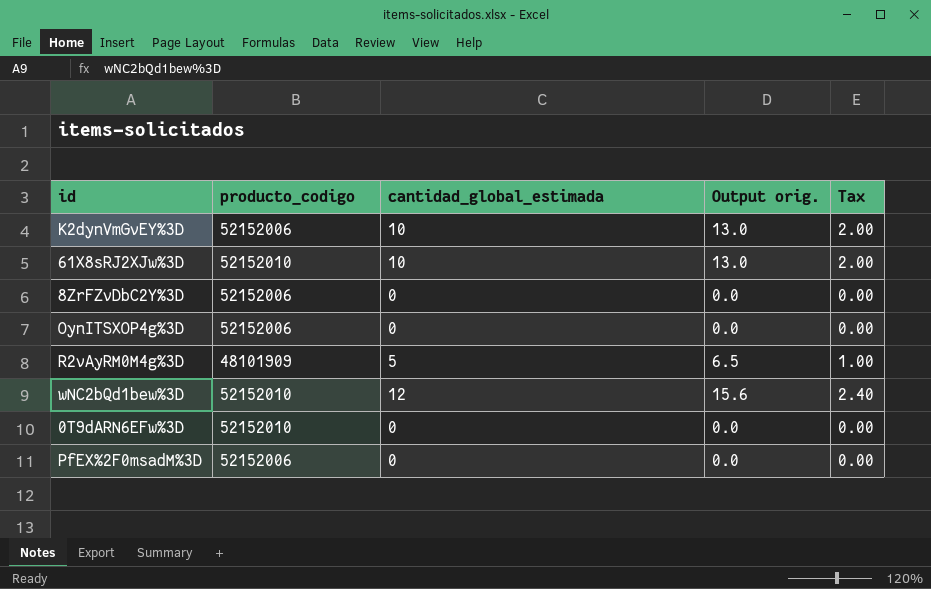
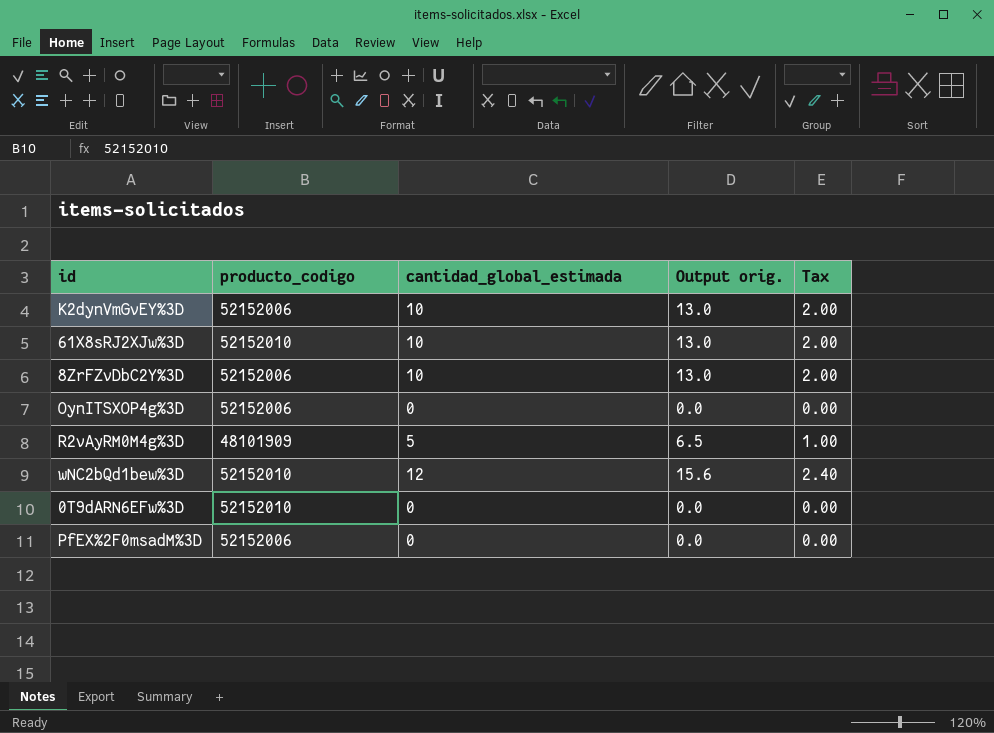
8ZrFZvDbC2Y%3D | cantidad_global_estimada: 0 -> 10
8ZrFZvDbC2Y%3D | Output orig.: 0.0 -> 13.0
8ZrFZvDbC2Y%3D | Tax: 0.00 -> 2.00

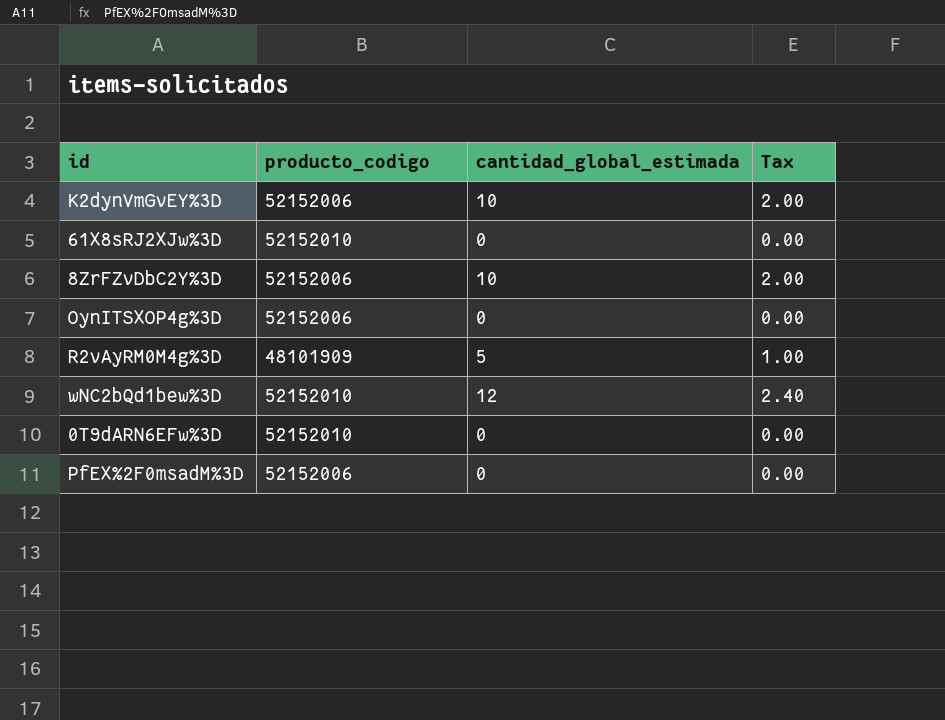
column Output orig. | formula: [cantidad_global_estimada] * 1.3 -> none
61X8sRJ2XJw%3D | cantidad_global_estimada: 10 -> 0
61X8sRJ2XJw%3D | Tax: 2.00 -> 0.00

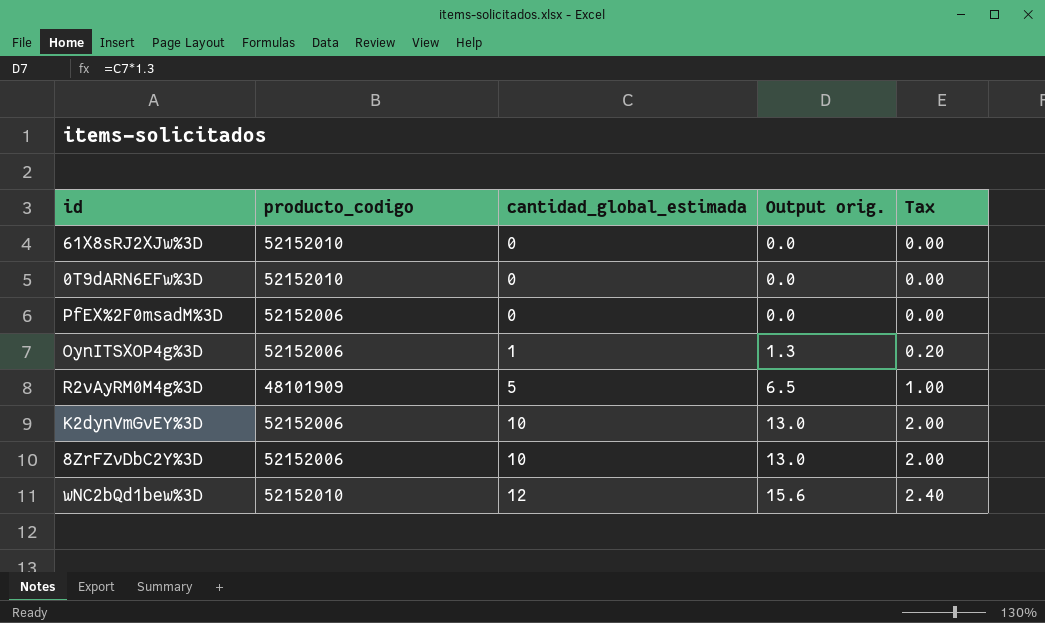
row order: none -> cantidad_global_estimada ascending
column Output orig. | formula: none -> [cantidad_global_estimada] * 1.3
OynITSXOP4g%3D | cantidad_global_estimada: 0 -> 1
OynITSXOP4g%3D | Tax: 0.00 -> 0.20

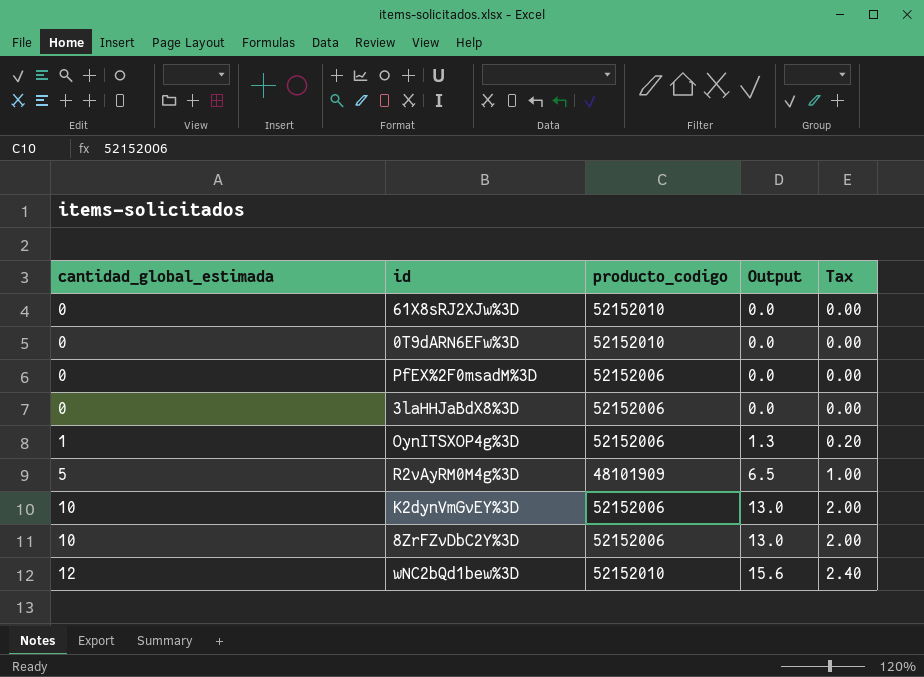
column cantidad_global_estimada | position: 3 -> 1
column name: Output orig. -> Output
row 3laHHJaBdX8%3D: none -> 0 | 52152006 | 0.0 | 0.00

